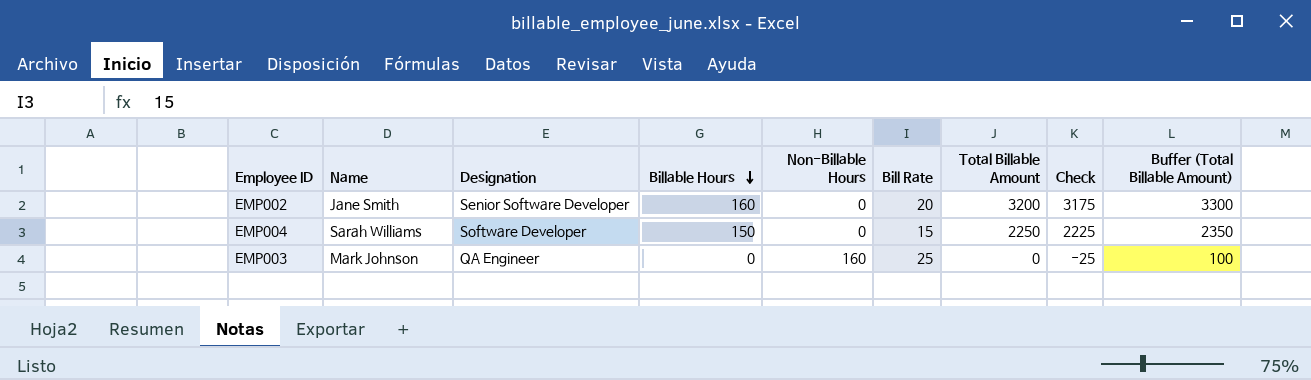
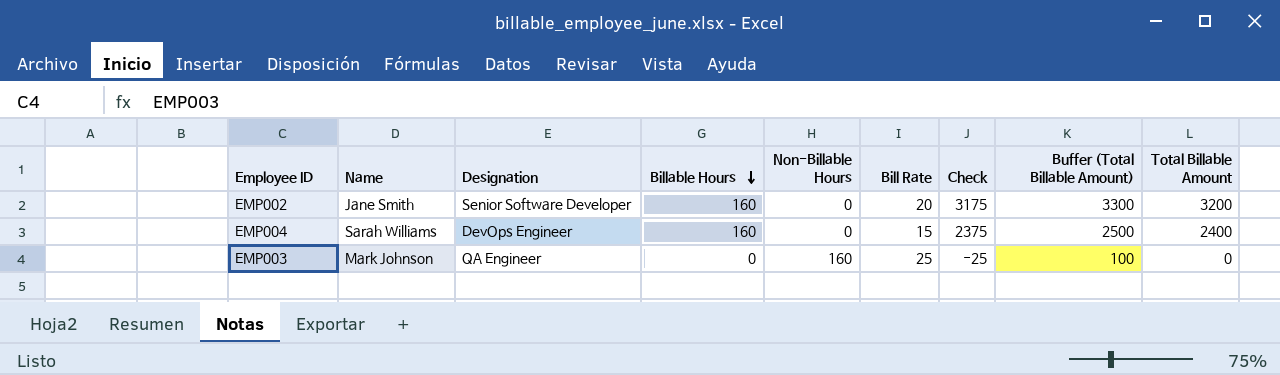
column Total Billable Amount | position: 7 -> 9
EMP004 | Designation: Software Developer -> DevOps Engineer
EMP004 | Billable Hours: 150 -> 160
EMP004 | Check: 2225 -> 2375
EMP004 | Buffer (Total Billable Amount): 2350 -> 2500
EMP004 | Total Billable Amount: 2250 -> 2400

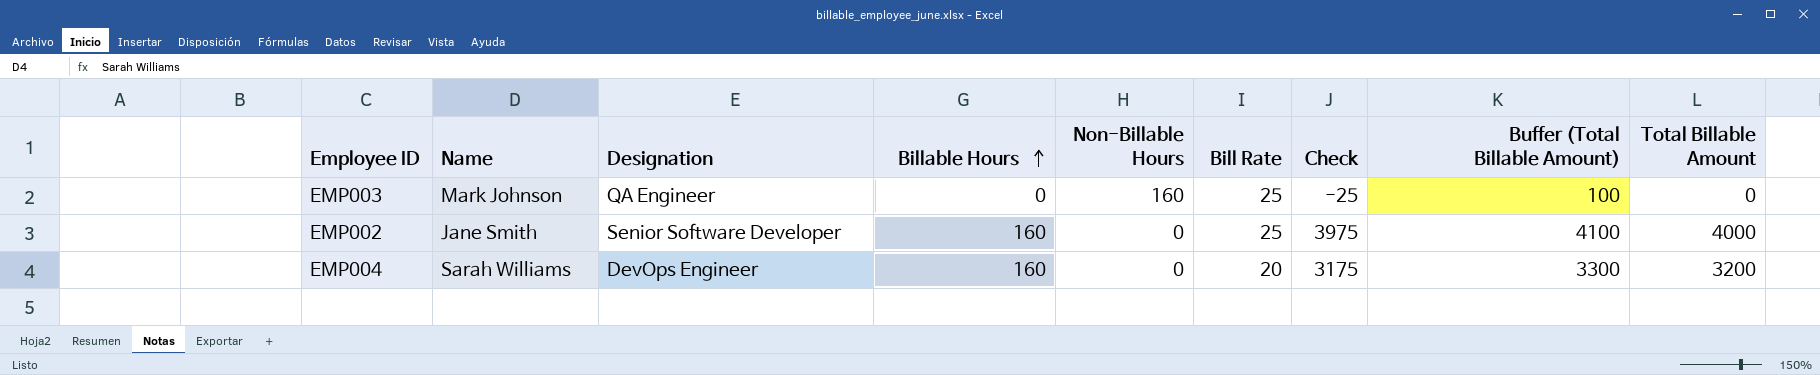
row order: Billable Hours descending -> Billable Hours ascending
EMP002 | Bill Rate: 20 -> 25
EMP002 | Check: 3175 -> 3975
EMP002 | Buffer (Total Billable Amount): 3300 -> 4100
EMP002 | Total Billable Amount: 3200 -> 4000
EMP004 | Bill Rate: 15 -> 20
EMP004 | Check: 2375 -> 3175
EMP004 | Buffer (Total Billable Amount): 2500 -> 3300
EMP004 | Total Billable Amount: 2400 -> 3200

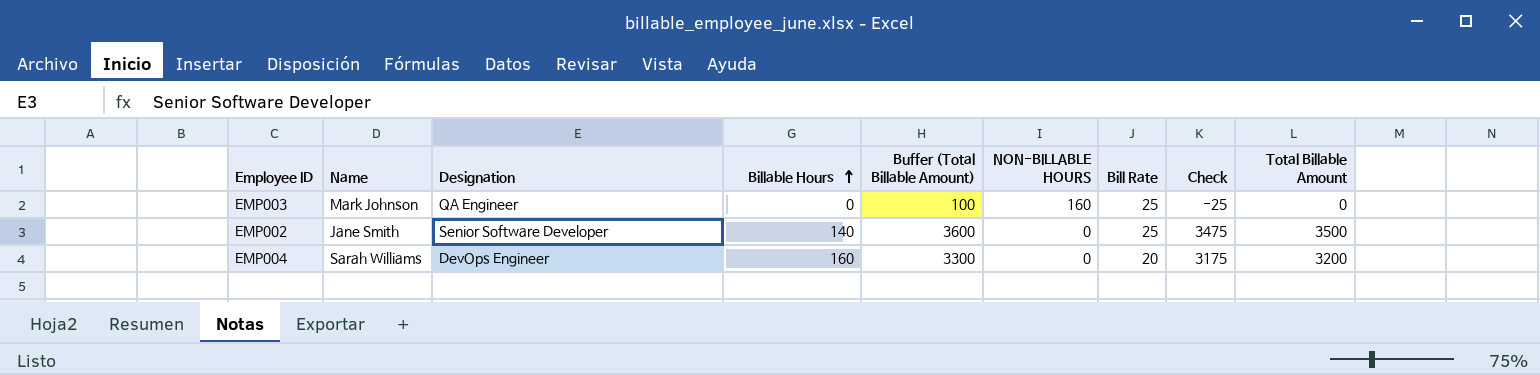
column Buffer (Total Billable Amount) | position: 8 -> 5
column name: Non-Billable Hours -> NON-BILLABLE HOURS
EMP002 | Billable Hours: 160 -> 140
EMP002 | Buffer (Total Billable Amount): 4100 -> 3600
EMP002 | Check: 3975 -> 3475
EMP002 | Total Billable Amount: 4000 -> 3500

